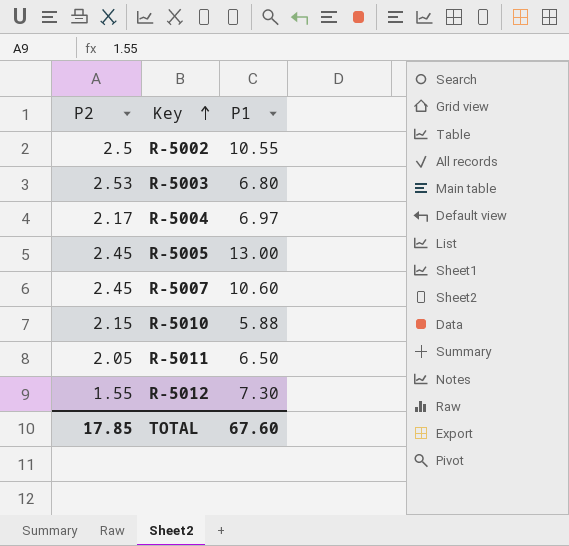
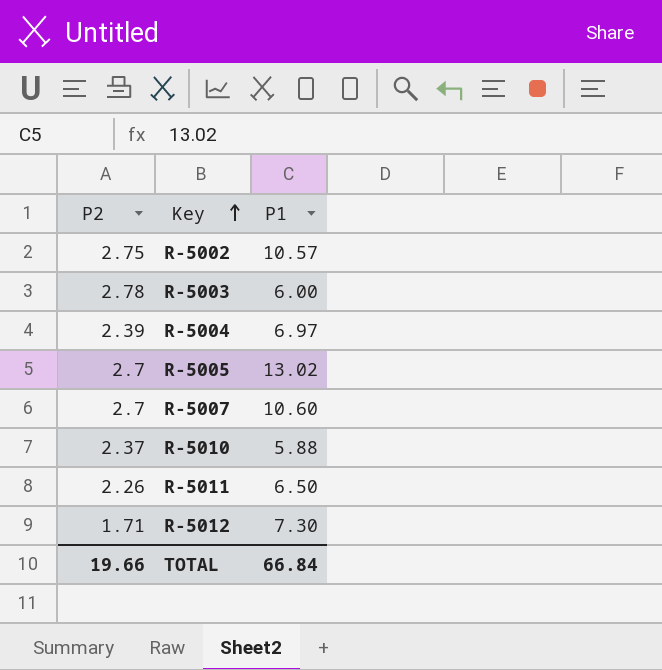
R-5002 | P2: 2.5 -> 2.75
R-5002 | P1: 10.55 -> 10.57
R-5003 | P2: 2.53 -> 2.78
R-5003 | P1: 6.80 -> 6.00
R-5004 | P2: 2.17 -> 2.39
R-5005 | P2: 2.45 -> 2.7
R-5005 | P1: 13.00 -> 13.02
R-5007 | P2: 2.45 -> 2.7
R-5010 | P2: 2.15 -> 2.37
R-5011 | P2: 2.05 -> 2.26
R-5012 | P2: 1.55 -> 1.71
TOTAL | P2: 17.85 -> 19.66
TOTAL | P1: 67.60 -> 66.84

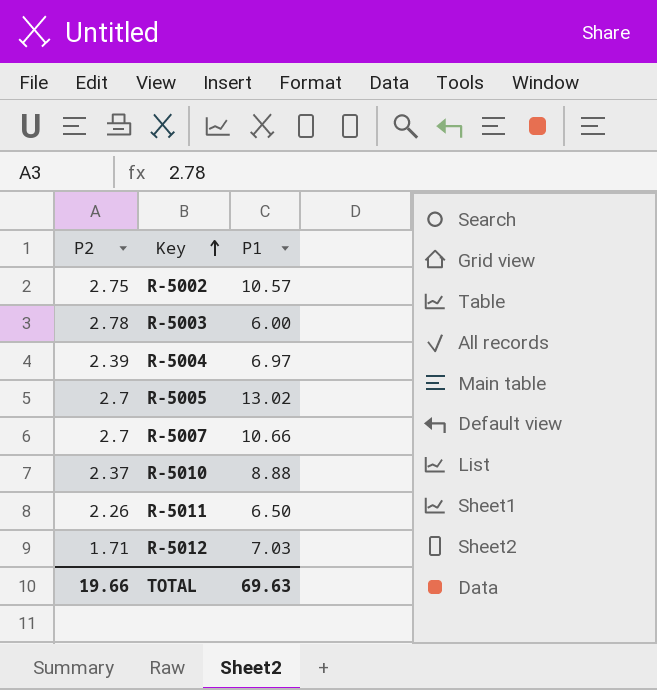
R-5007 | P1: 10.60 -> 10.66
R-5010 | P1: 5.88 -> 8.88
R-5012 | P1: 7.30 -> 7.03
TOTAL | P1: 66.84 -> 69.63

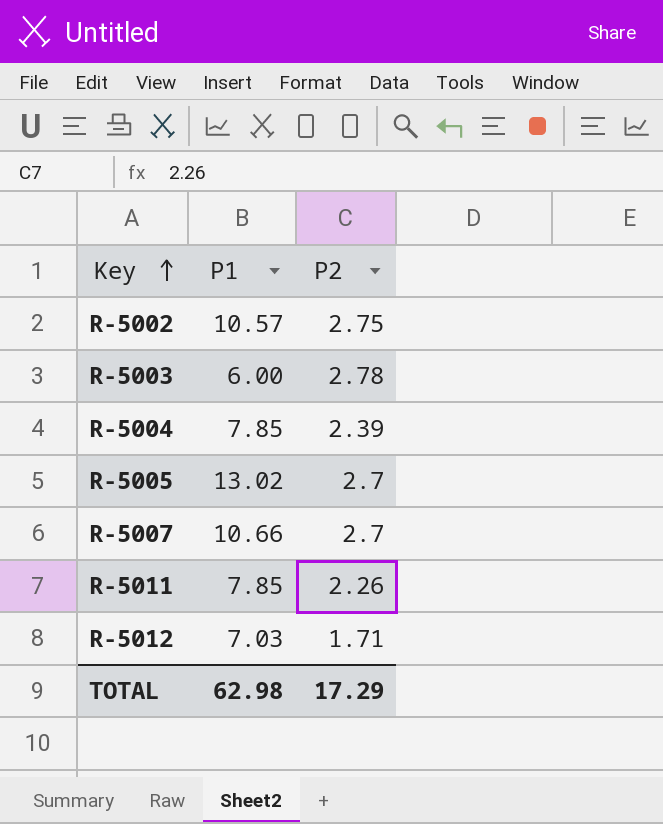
column P2 | position: 1 -> 3
row R-5010: 2.37 | 8.88 -> none
R-5004 | P1: 6.97 -> 7.85
R-5011 | P1: 6.50 -> 7.85
TOTAL | P1: 69.63 -> 62.98
TOTAL | P2: 19.66 -> 17.29

